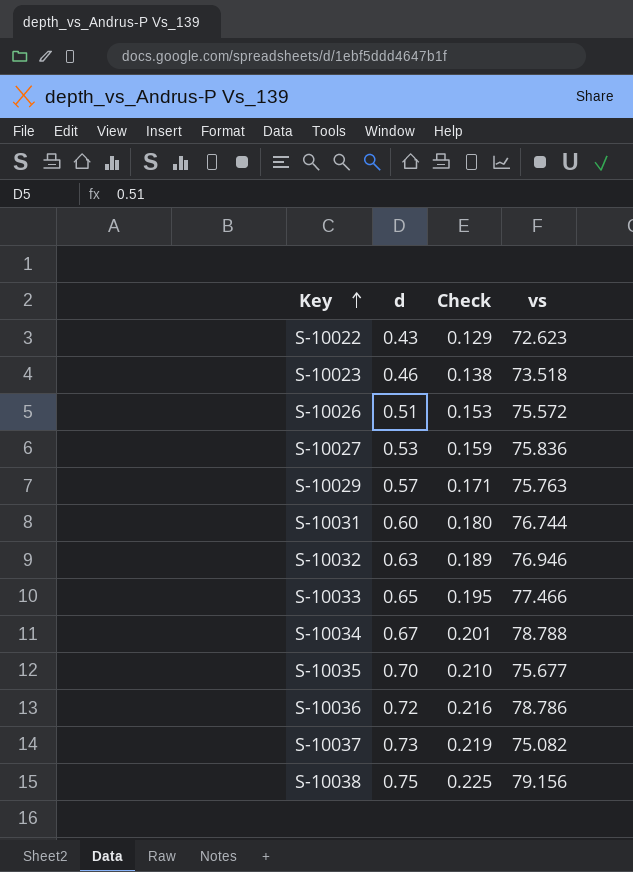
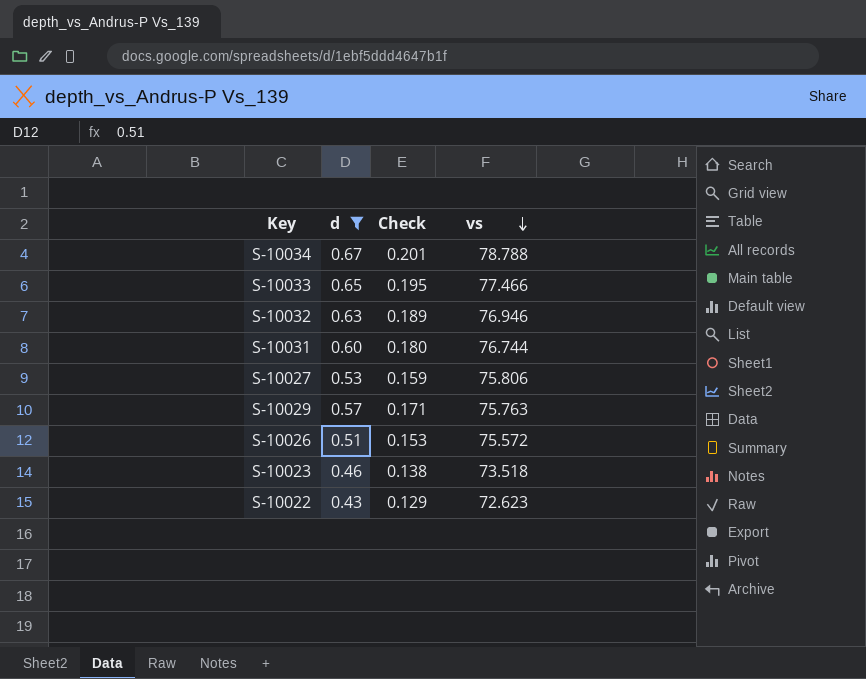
filter: none -> d <= 0.67
row order: Key ascending -> vs descending
S-10027 | vs: 75.836 -> 75.806

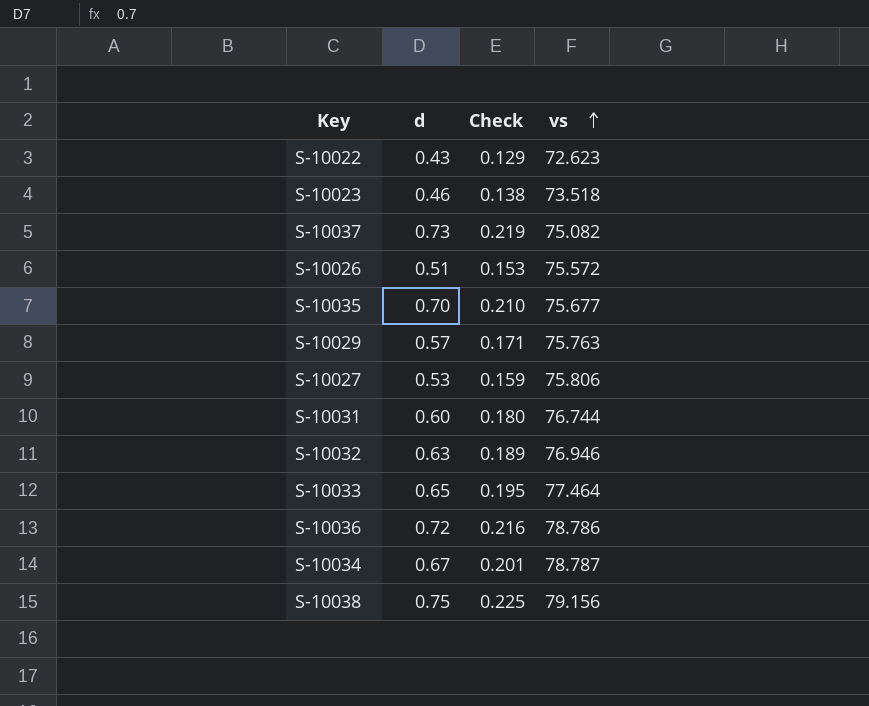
filter: d <= 0.67 -> none
row order: vs descending -> vs ascending
S-10033 | vs: 77.466 -> 77.464
S-10034 | vs: 78.788 -> 78.787

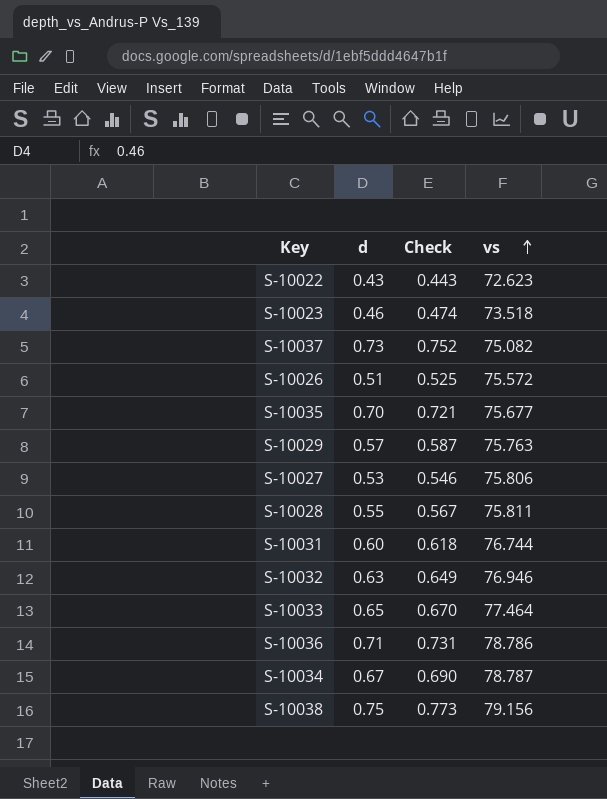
column Check | formula: [d] * 0.3 -> [d] * 1.03
row S-10028: none -> 0.55 | 0.567 | 75.811
S-10036 | d: 0.72 -> 0.71

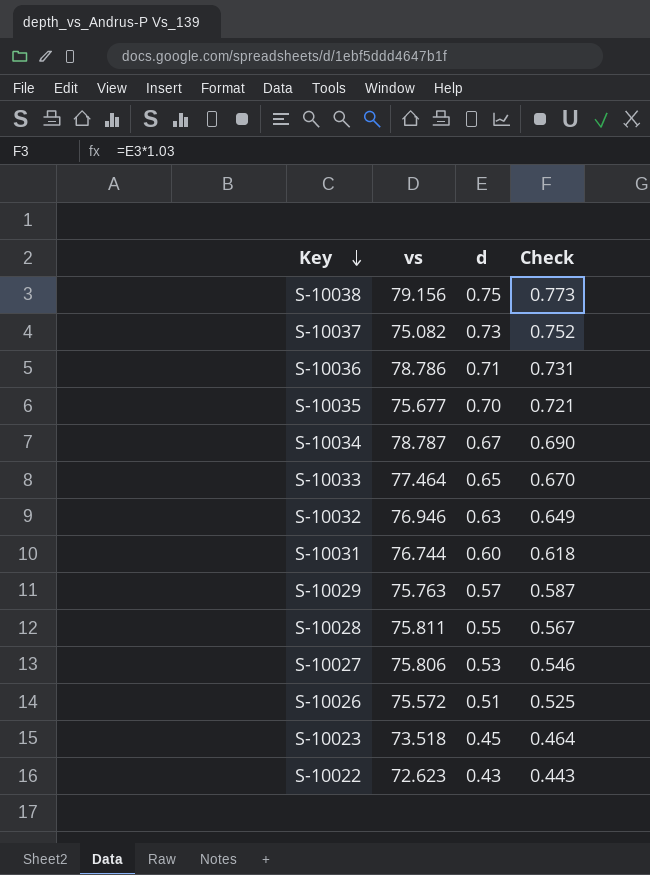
row order: vs ascending -> Key descending
column vs | position: 4 -> 2
S-10023 | d: 0.46 -> 0.45
S-10023 | Check: 0.474 -> 0.464

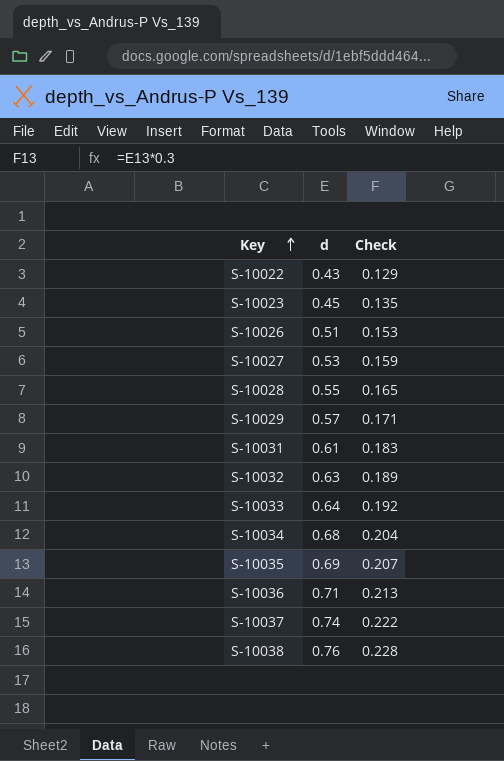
row order: Key descending -> Key ascending
column vs | position: 2 -> none
column Check | formula: [d] * 1.03 -> [d] * 0.3
S-10031 | d: 0.60 -> 0.61
S-10033 | d: 0.65 -> 0.64
S-10034 | d: 0.67 -> 0.68
S-10035 | d: 0.70 -> 0.69
S-10037 | d: 0.73 -> 0.74
S-10038 | d: 0.75 -> 0.76

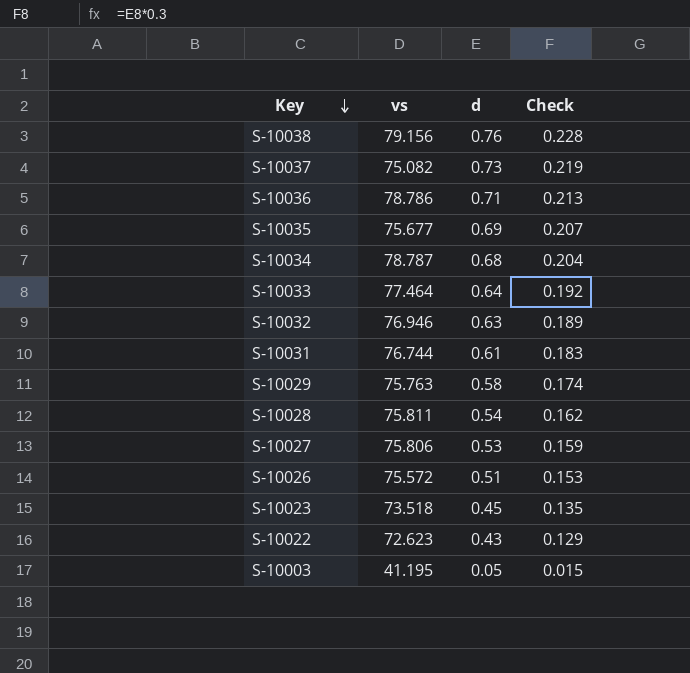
row order: Key ascending -> Key descending
column vs | position: none -> 2
S-10037 | d: 0.74 -> 0.73
S-10037 | Check: 0.222 -> 0.219
S-10029 | d: 0.57 -> 0.58
S-10029 | Check: 0.171 -> 0.174
S-10028 | d: 0.55 -> 0.54
S-10028 | Check: 0.165 -> 0.162
row S-10003: none -> 41.195 | 0.05 | 0.015

